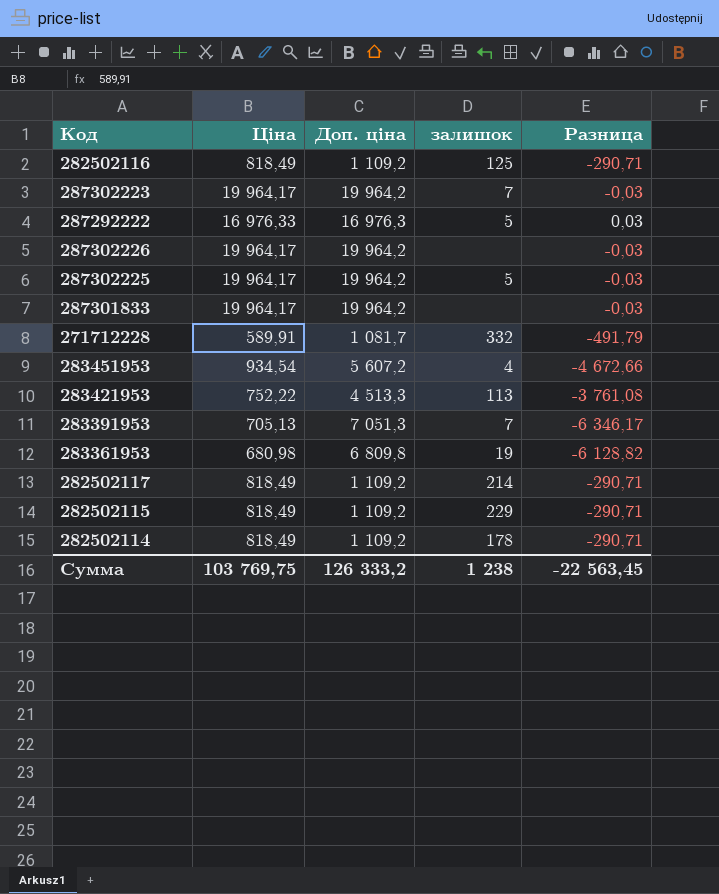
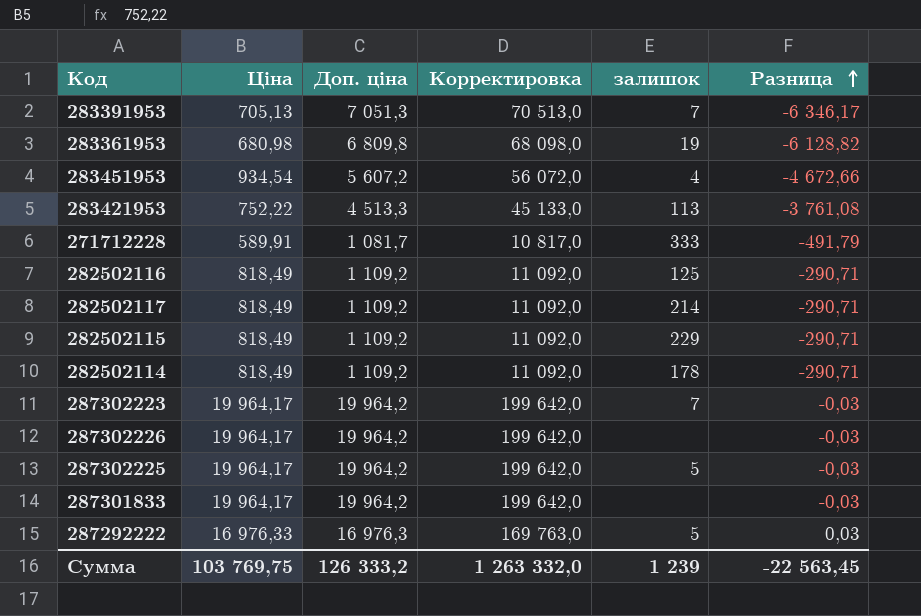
row order: none -> Разница ascending
column Корректировка | formula: none -> [Доп. ціна] * 10
271712228 | залишок: 332 -> 333
Сумма | залишок: 1 238 -> 1 239

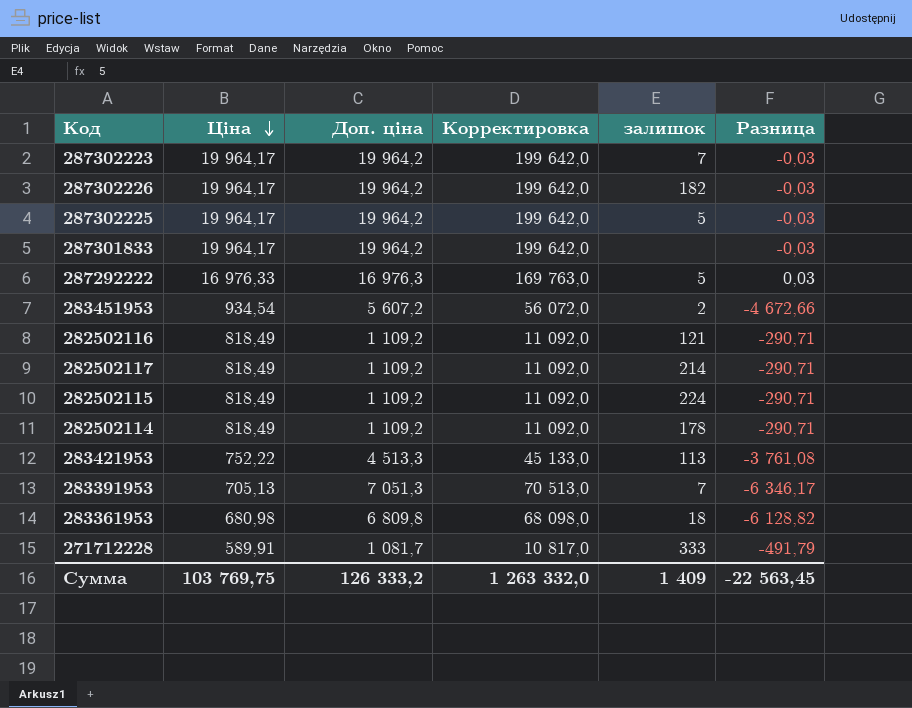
row order: Разница ascending -> Ціна descending
287302226 | залишок: none -> 182
283451953 | залишок: 4 -> 2
282502116 | залишок: 125 -> 121
282502115 | залишок: 229 -> 224
283361953 | залишок: 19 -> 18
Сумма | залишок: 1 239 -> 1 409

